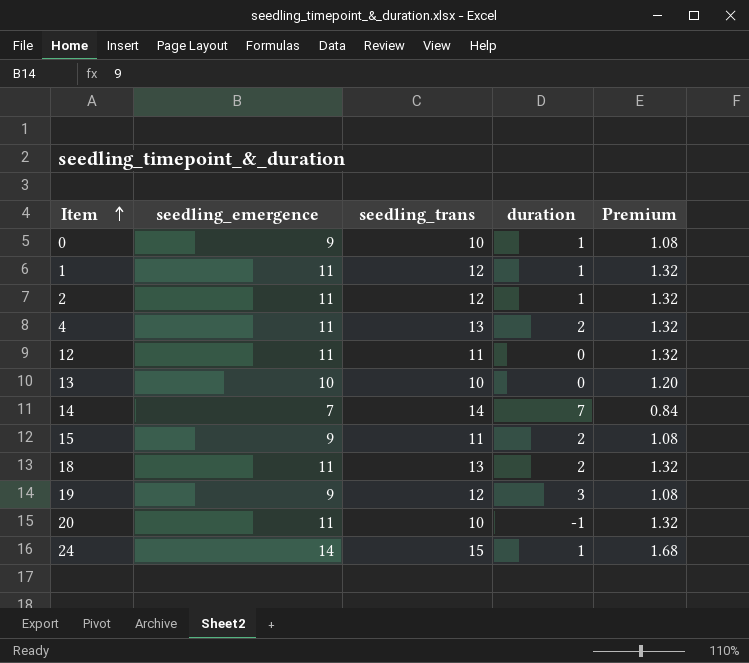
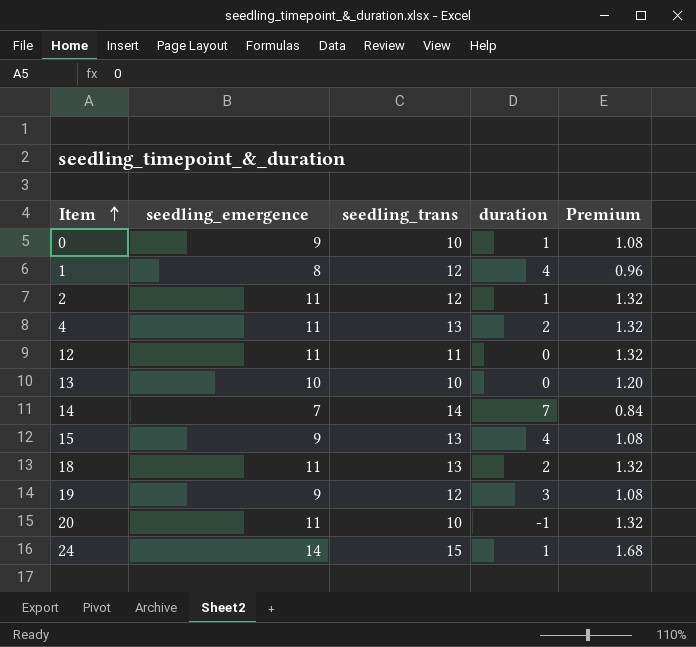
1 | seedling_emergence: 11 -> 8
1 | duration: 1 -> 4
1 | Premium: 1.32 -> 0.96
15 | seedling_trans: 11 -> 13
15 | duration: 2 -> 4

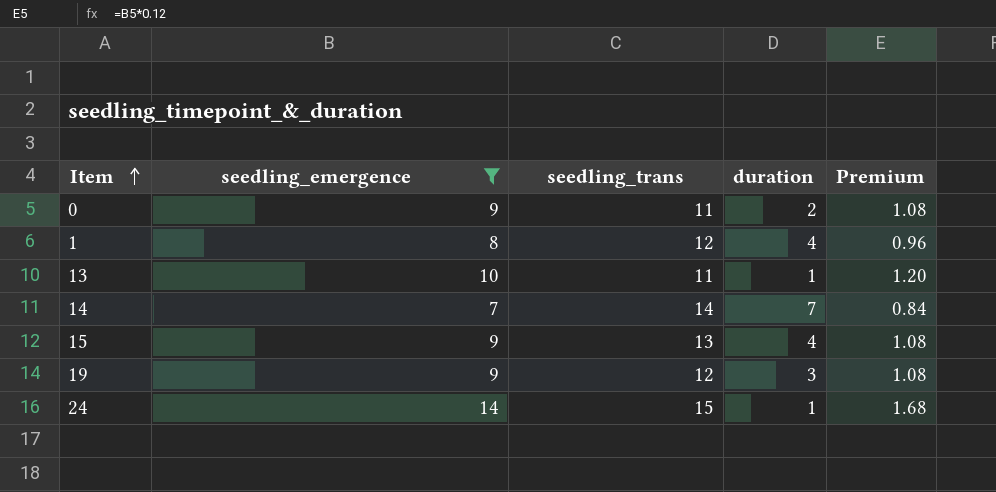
filter: none -> seedling_emergence != 11
0 | seedling_trans: 10 -> 11
0 | duration: 1 -> 2
13 | seedling_trans: 10 -> 11
13 | duration: 0 -> 1

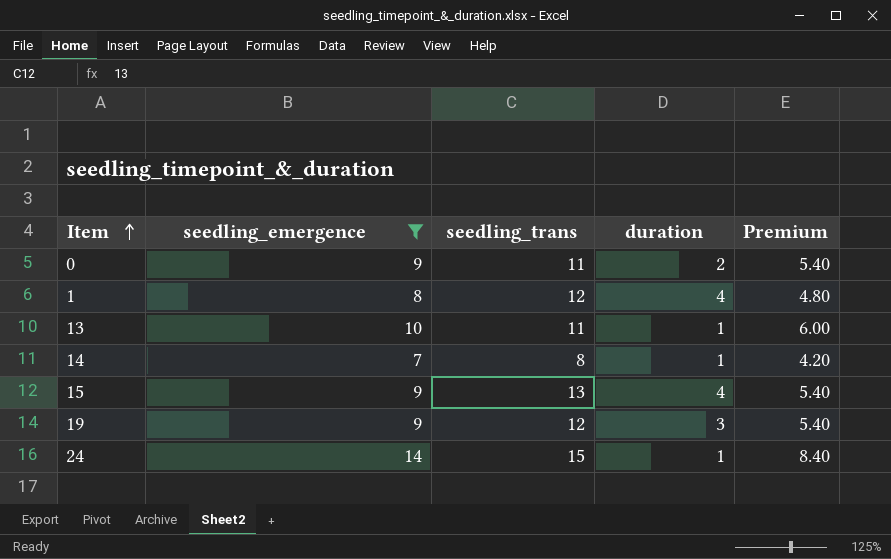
column Premium | formula: [seedling_emergence] * 0.12 -> [seedling_emergence] * 0.6
14 | seedling_trans: 14 -> 8
14 | duration: 7 -> 1

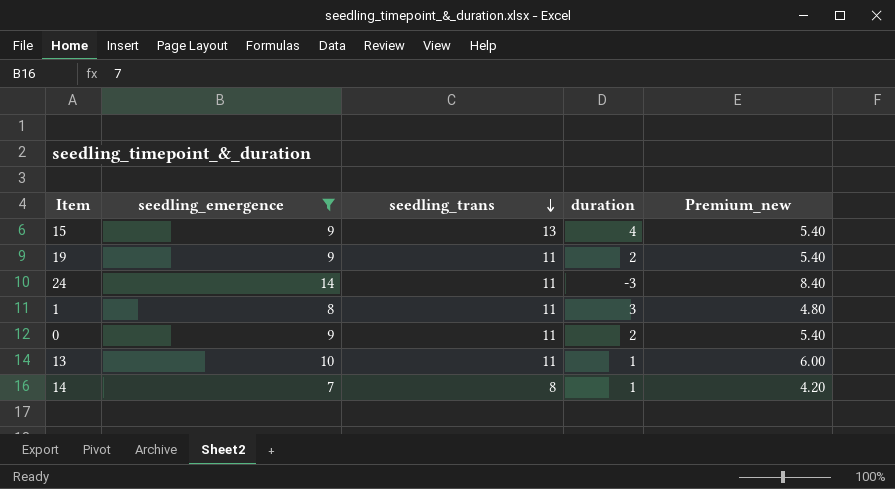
row order: Item ascending -> seedling_trans descending
column name: Premium -> Premium_new
19 | seedling_trans: 12 -> 11
19 | duration: 3 -> 2
24 | seedling_trans: 15 -> 11
24 | duration: 1 -> -3
1 | seedling_trans: 12 -> 11
1 | duration: 4 -> 3

